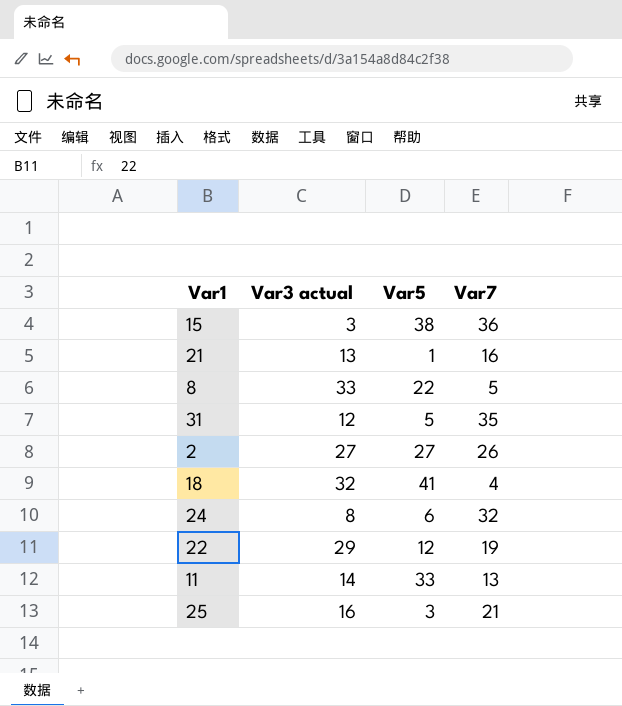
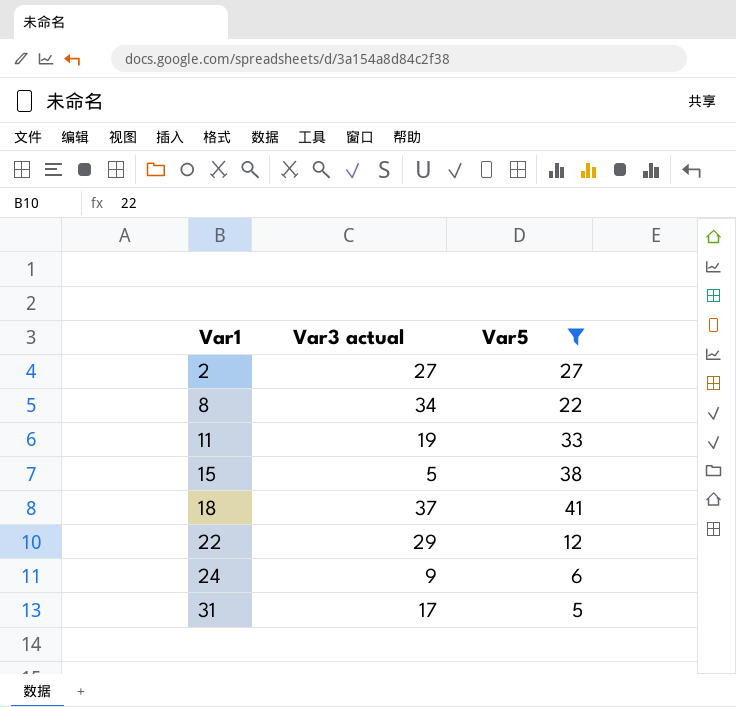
filter: none -> Var5 >= 5
row order: none -> Var1 ascending
column Var7 | position: 4 -> none
8 | Var3 actual: 33 -> 34
11 | Var3 actual: 14 -> 19
15 | Var3 actual: 3 -> 5
18 | Var3 actual: 32 -> 37
24 | Var3 actual: 8 -> 9
31 | Var3 actual: 12 -> 17

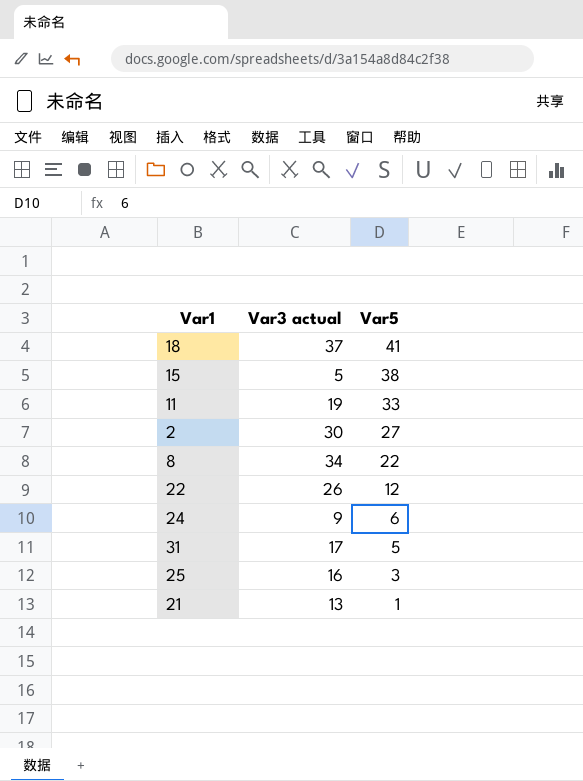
filter: Var5 >= 5 -> none
row order: Var1 ascending -> Var5 descending
2 | Var3 actual: 27 -> 30
22 | Var3 actual: 29 -> 26

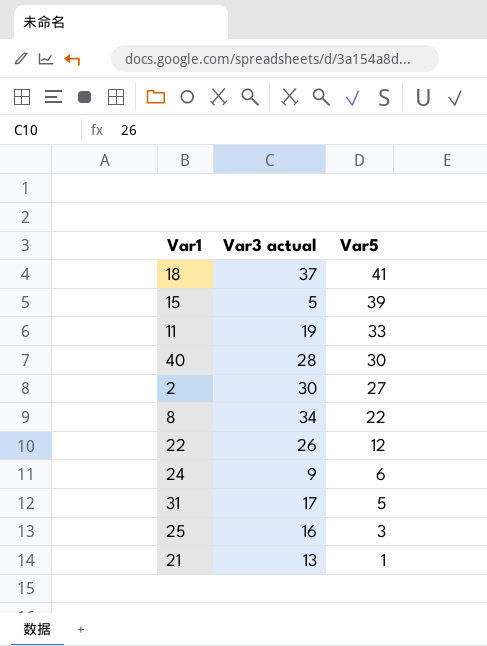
15 | Var5: 38 -> 39
row 40: none -> 28 | 30

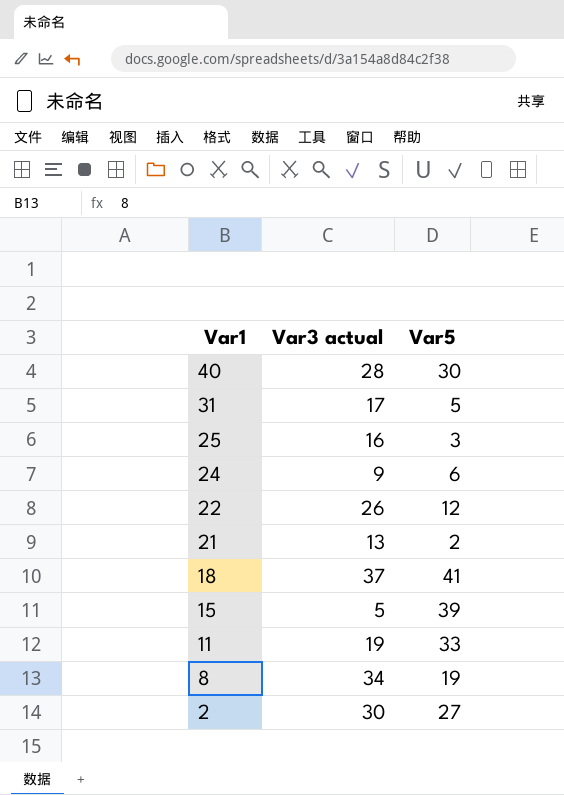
row order: Var5 descending -> Var1 descending
21 | Var5: 1 -> 2
8 | Var5: 22 -> 19

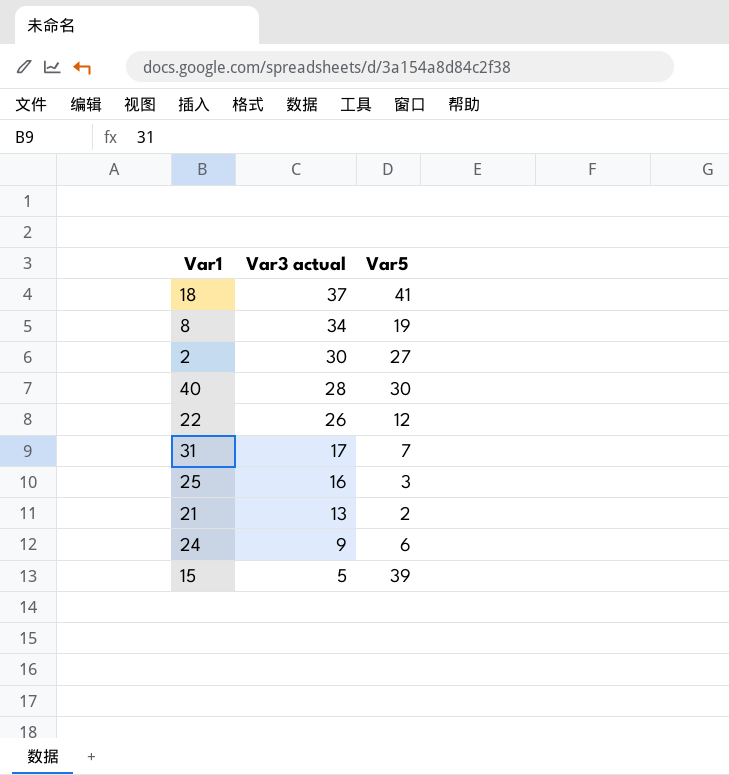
row order: Var1 descending -> Var3 actual descending
row 11: 19 | 33 -> none
31 | Var5: 5 -> 7

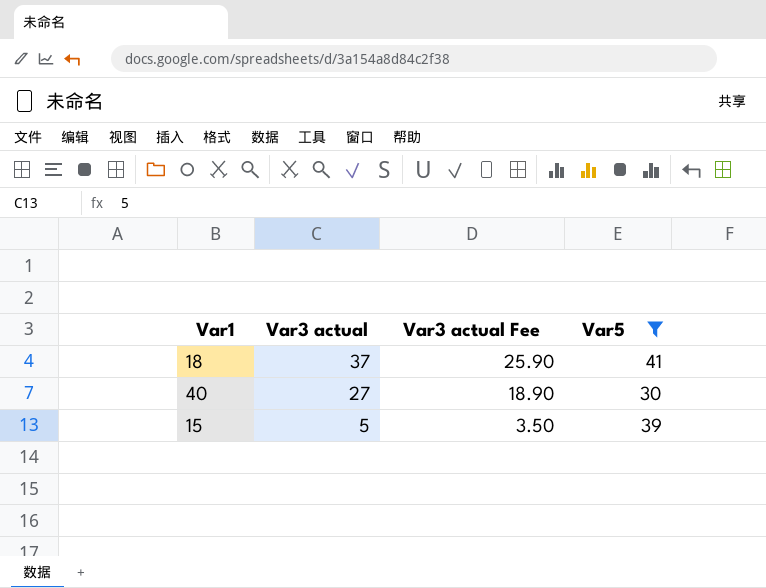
filter: none -> Var5 >= 30
column Var3 actual Fee | formula: none -> [Var3 actual] * 0.7
40 | Var3 actual: 28 -> 27

